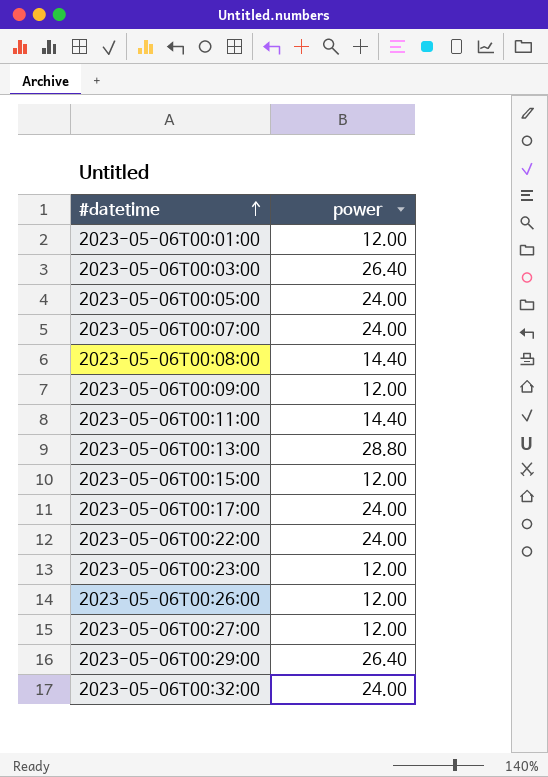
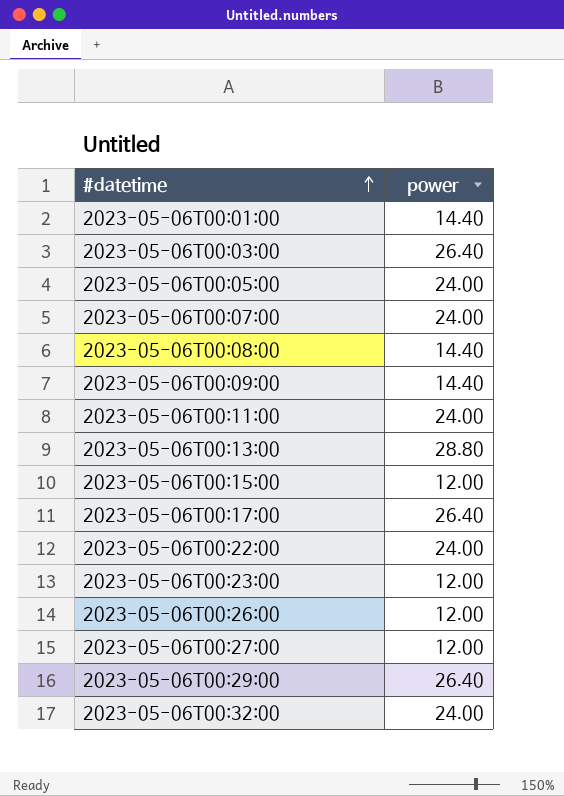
2023-05-06T00:01:00 | power: 12.00 -> 14.40
2023-05-06T00:09:00 | power: 12.00 -> 14.40
2023-05-06T00:11:00 | power: 14.40 -> 24.00
2023-05-06T00:17:00 | power: 24.00 -> 26.40

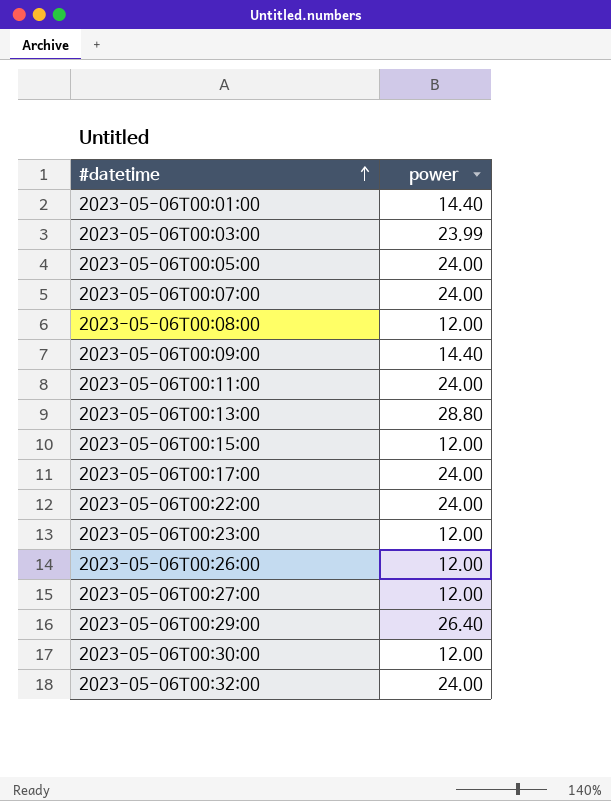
2023-05-06T00:03:00 | power: 26.40 -> 23.99
2023-05-06T00:08:00 | power: 14.40 -> 12.00
2023-05-06T00:17:00 | power: 26.40 -> 24.00
row 2023-05-06T00:30:00: none -> 12.00

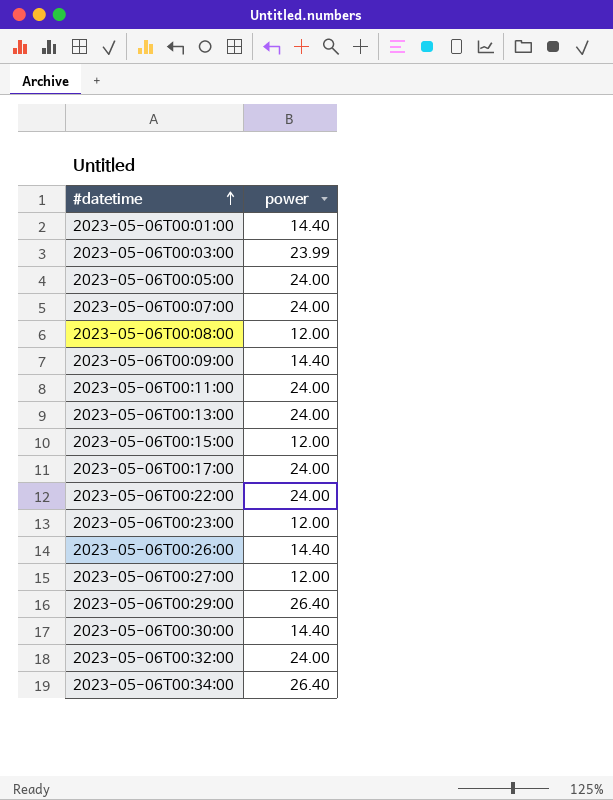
2023-05-06T00:13:00 | power: 28.80 -> 24.00
2023-05-06T00:26:00 | power: 12.00 -> 14.40
2023-05-06T00:30:00 | power: 12.00 -> 14.40
row 2023-05-06T00:34:00: none -> 26.40

